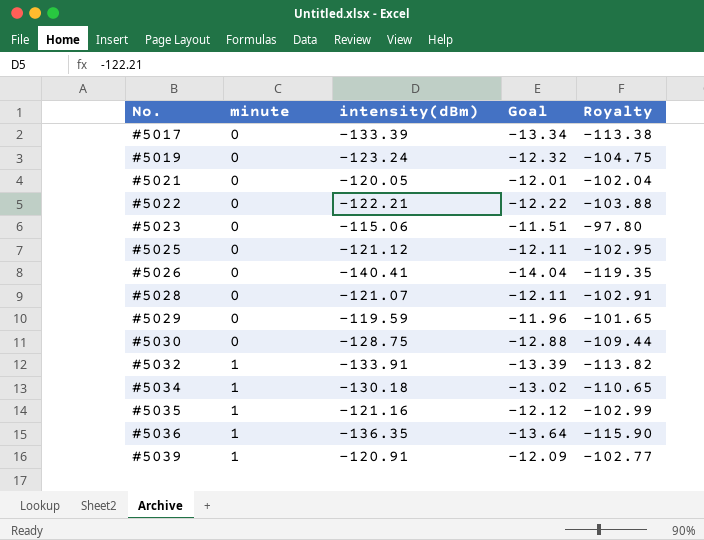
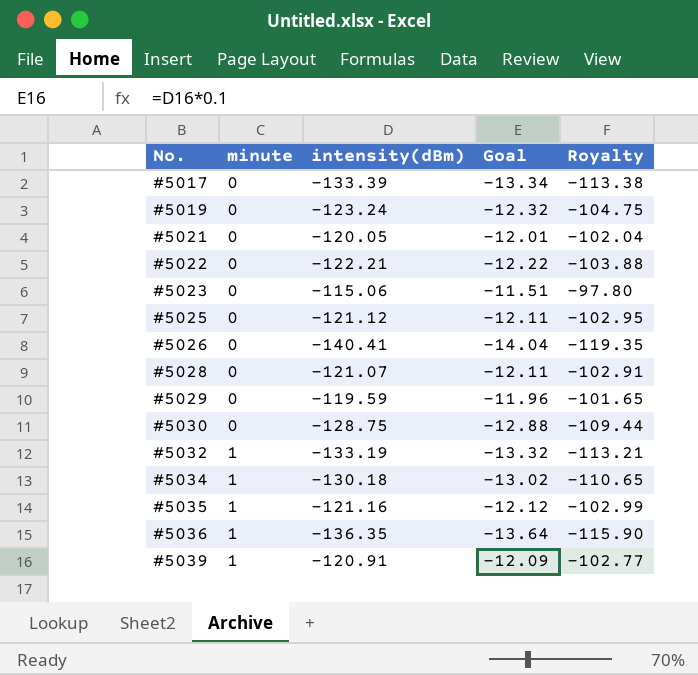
#5032 | intensity(dBm): -133.91 -> -133.19
#5032 | Goal: -13.39 -> -13.32
#5032 | Royalty: -113.82 -> -113.21

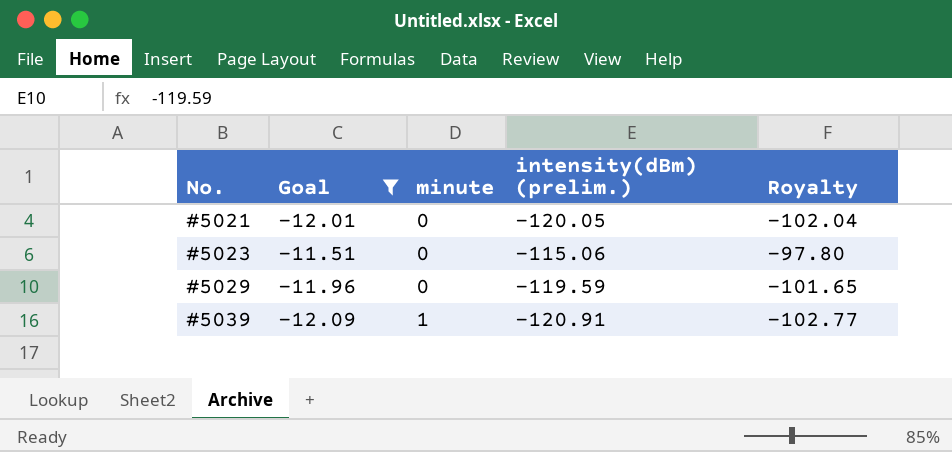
filter: none -> Goal >= -12.09
column Goal | position: 4 -> 2
column name: intensity(dBm) -> intensity(dBm) (prelim.)

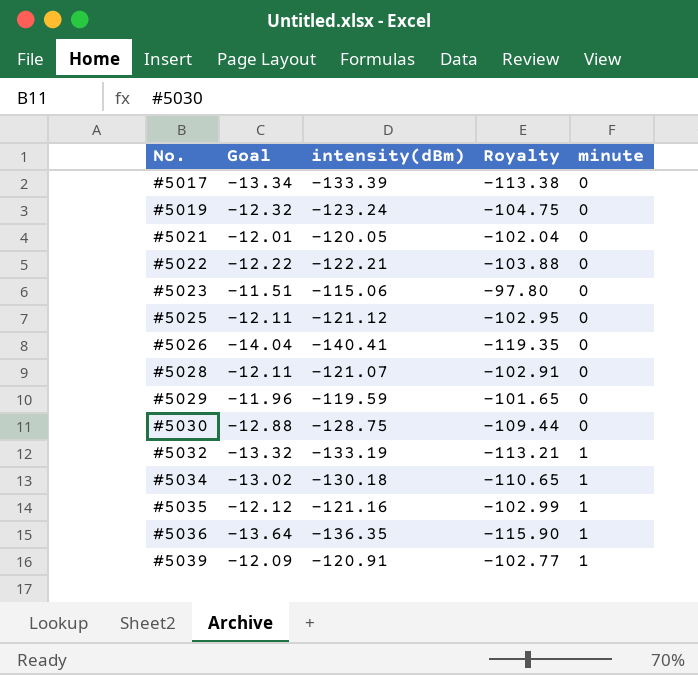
filter: Goal >= -12.09 -> none
column name: intensity(dBm) (prelim.) -> intensity(dBm)
column minute | position: 3 -> 5

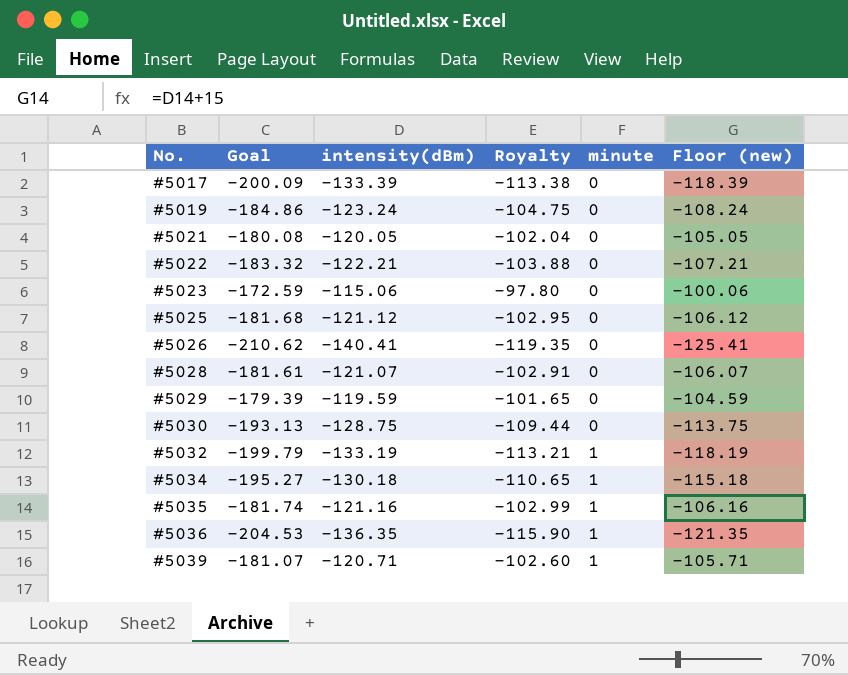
column Goal | formula: [intensity(dBm)] * 0.1 -> [intensity(dBm)] * 1.5
column Floor (new) | formula: none -> [intensity(dBm)] + 15
#5039 | intensity(dBm): -120.91 -> -120.71
#5039 | Royalty: -102.77 -> -102.60

